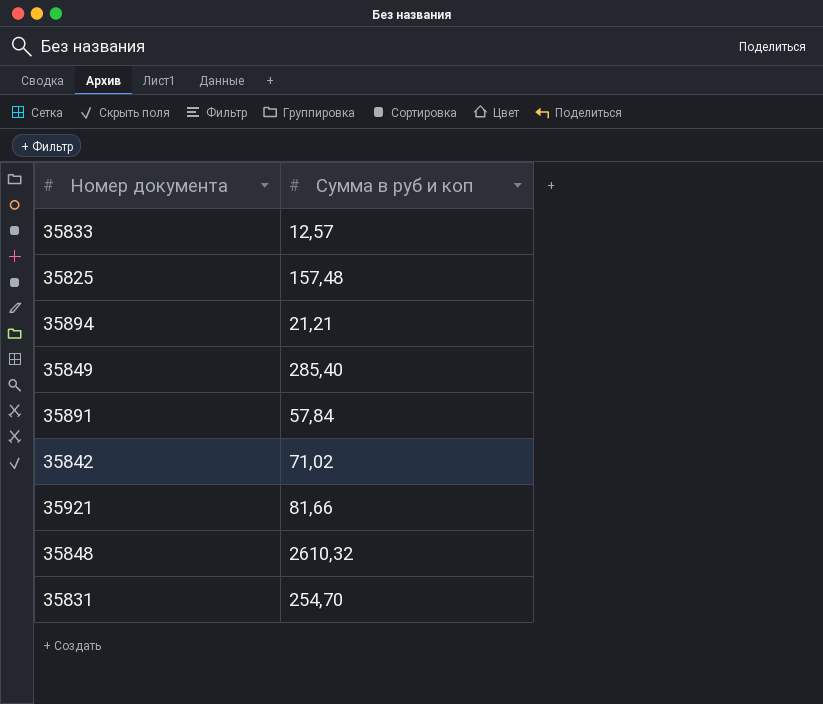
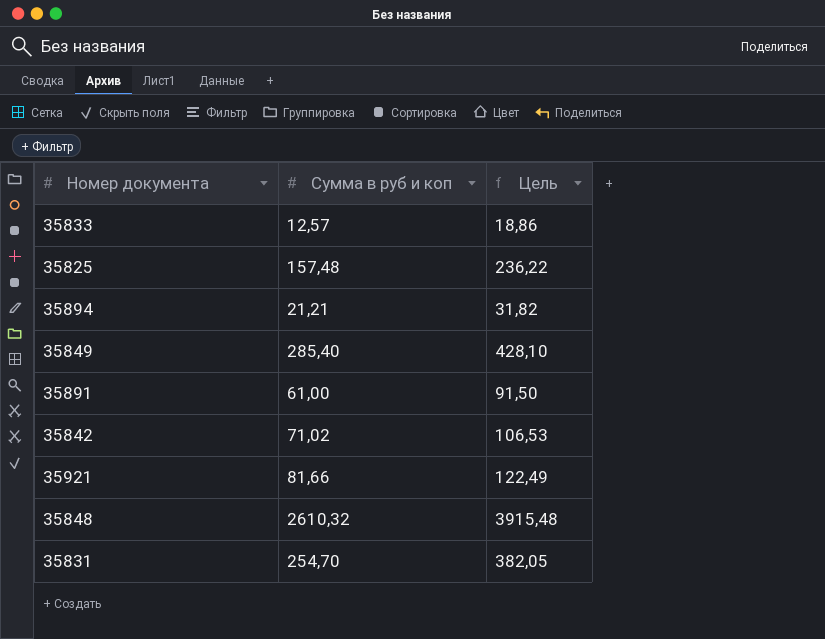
column Цель | formula: none -> [Сумма в руб и коп] * 1,5
35891 | Сумма в руб и коп: 57,84 -> 61,00

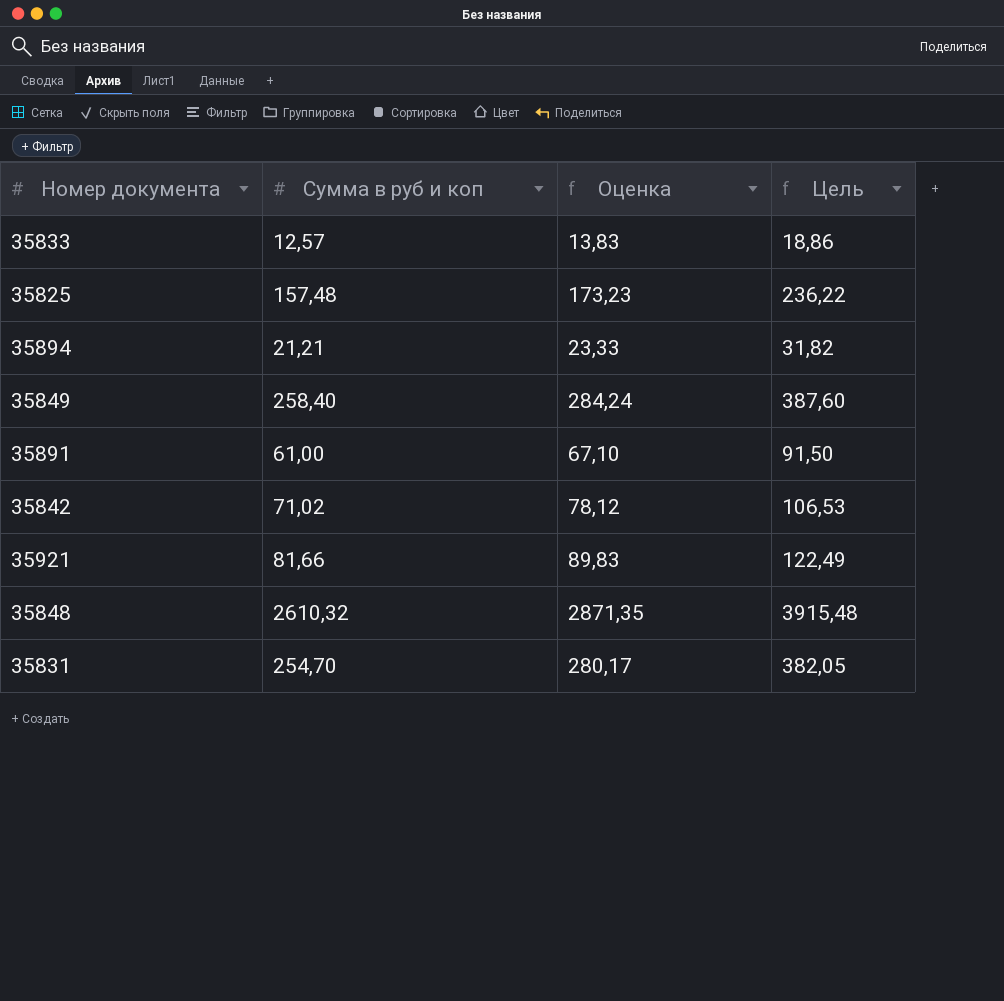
column Оценка | formula: none -> [Сумма в руб и коп] * 1,1
35849 | Сумма в руб и коп: 285,40 -> 258,40
35849 | Цель: 428,10 -> 387,60

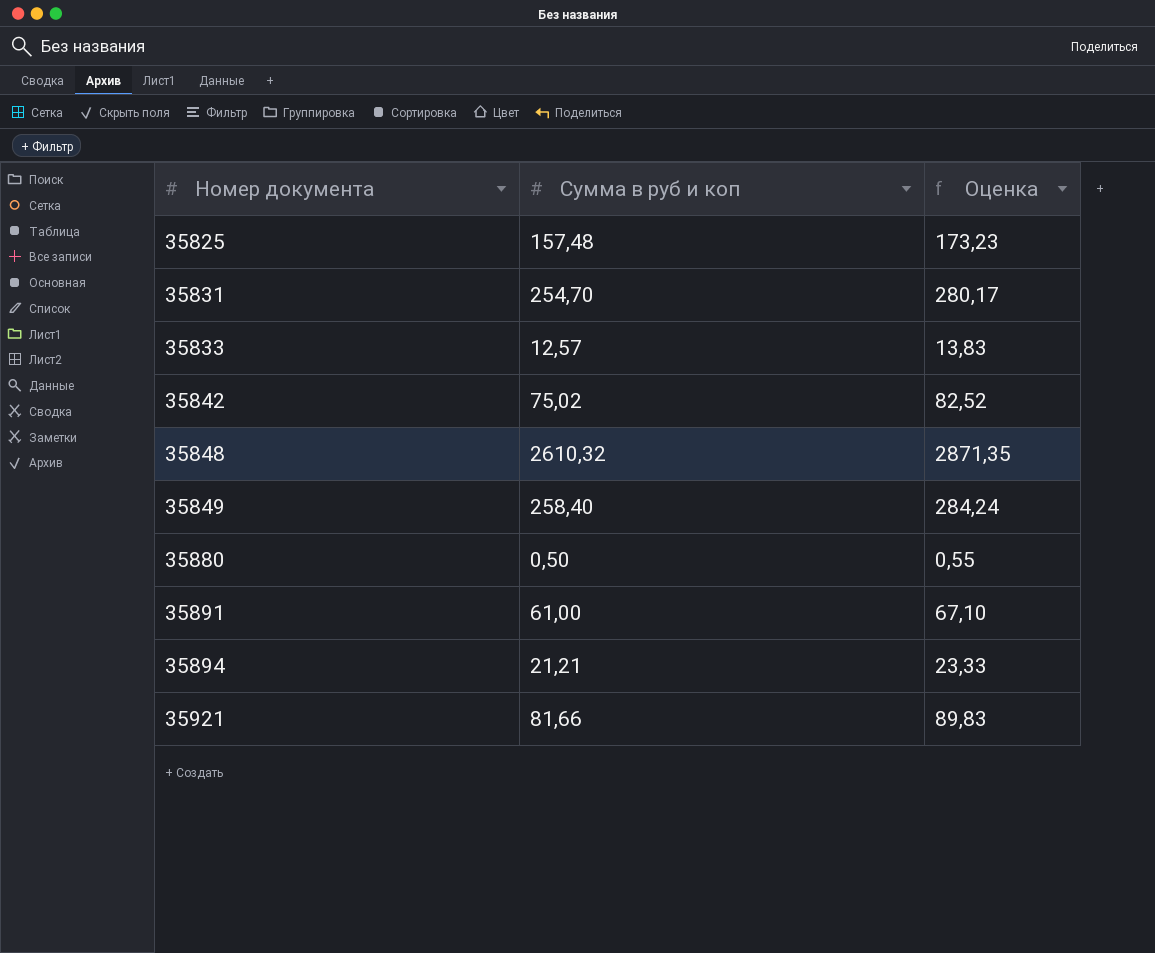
row order: none -> Номер документа ascending
column Цель | formula: [Сумма в руб и коп] * 1,5 -> none
35842 | Сумма в руб и коп: 71,02 -> 75,02
35842 | Оценка: 78,12 -> 82,52
row 35880: none -> 0,50 | 0,55

